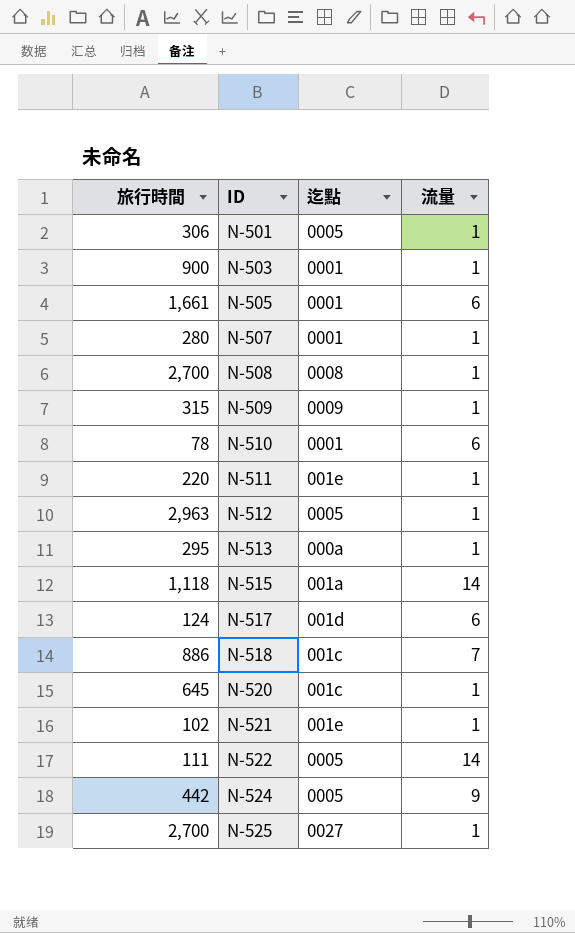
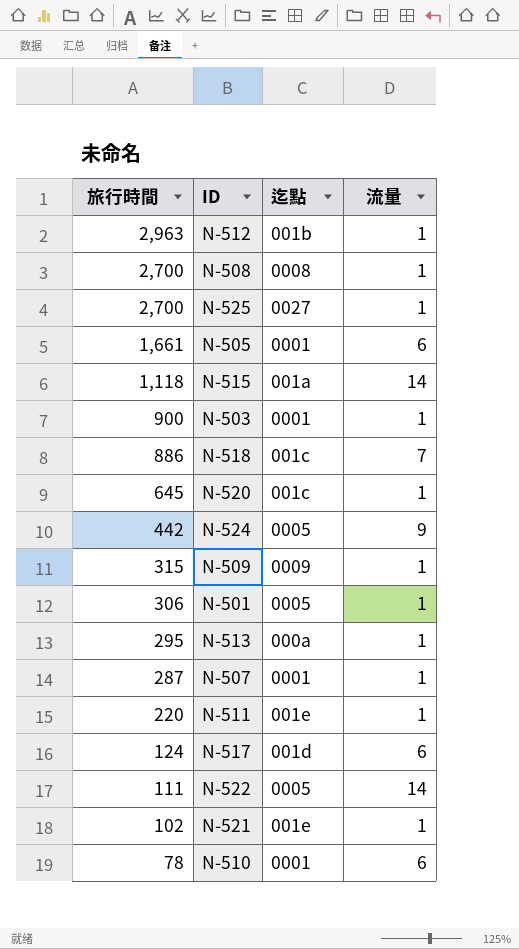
row order: ID ascending -> 旅行時間 descending
N-512 | 迄點: 0005 -> 001b
N-507 | 旅行時間: 280 -> 287

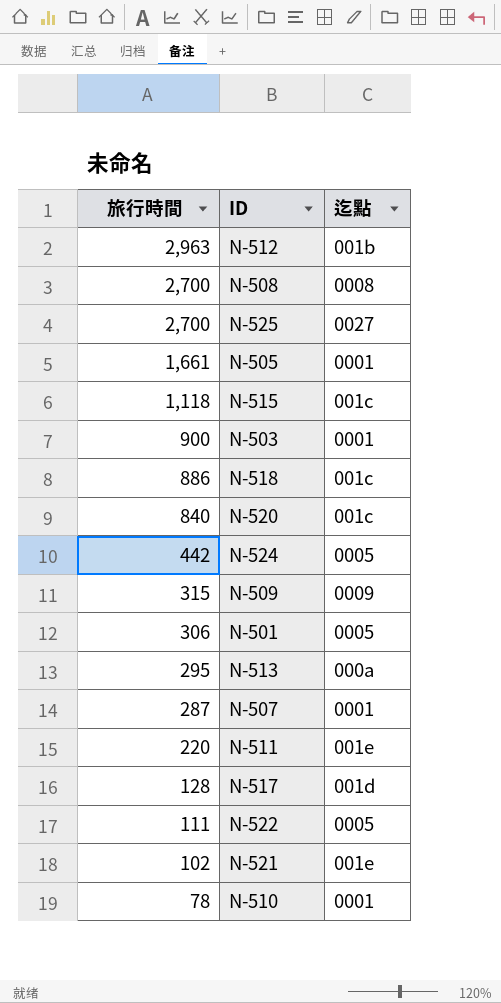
column 流量 | position: 4 -> none
N-515 | 迄點: 001a -> 001c
N-520 | 旅行時間: 645 -> 840
N-517 | 旅行時間: 124 -> 128

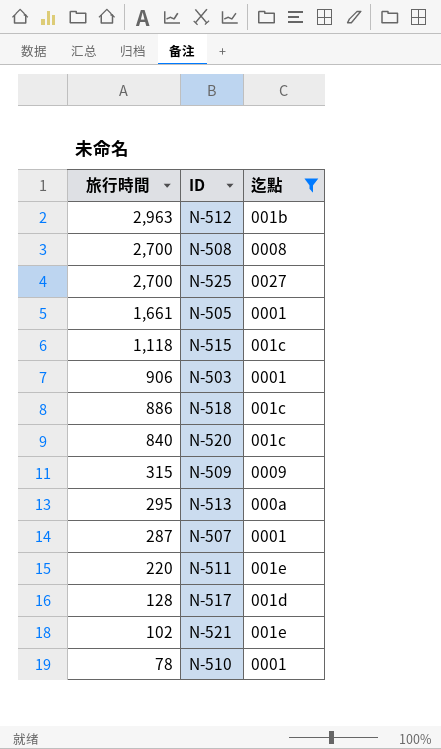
filter: none -> 迄點 != 0005
N-503 | 旅行時間: 900 -> 906

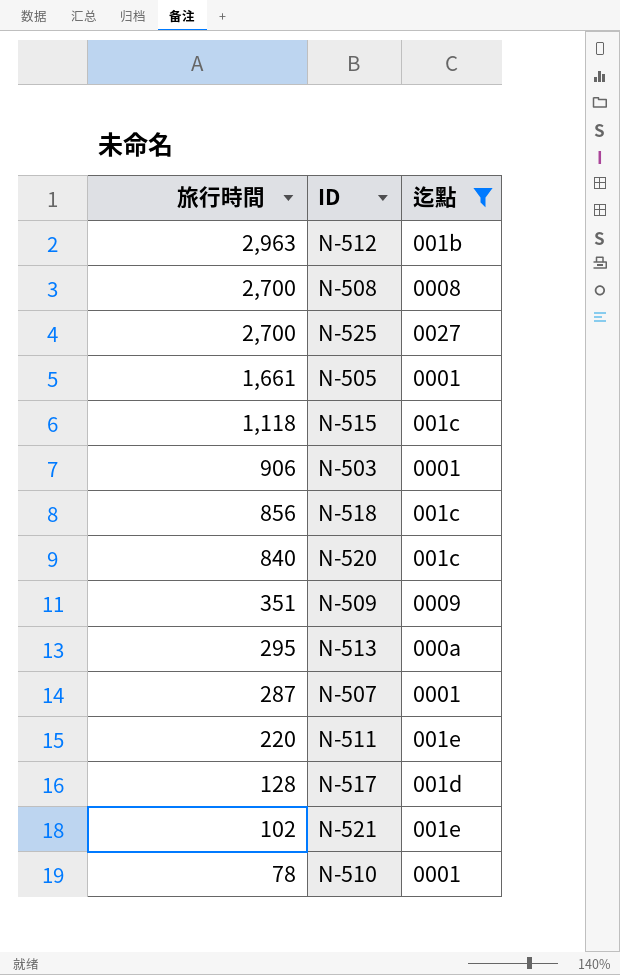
N-518 | 旅行時間: 886 -> 856
N-509 | 旅行時間: 315 -> 351

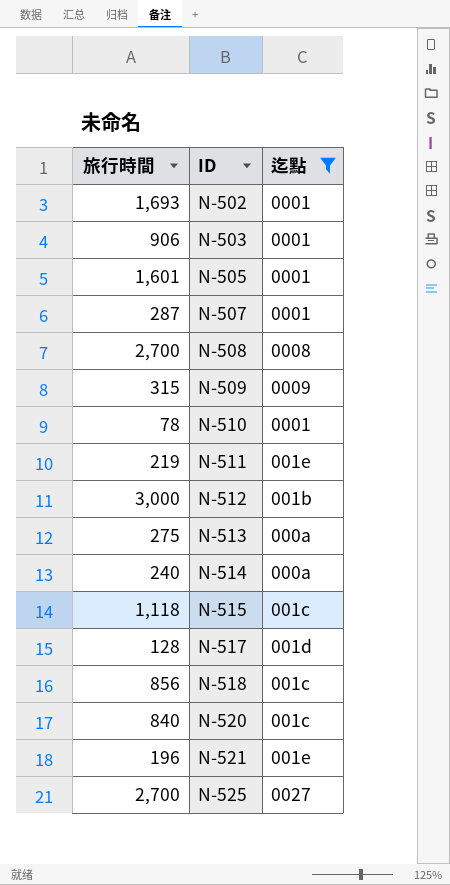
row order: 旅行時間 descending -> ID ascending
row N-502: none -> 1,693 | 0001
N-505 | 旅行時間: 1,661 -> 1,601
N-509 | 旅行時間: 351 -> 315
N-511 | 旅行時間: 220 -> 219
N-512 | 旅行時間: 2,963 -> 3,000
N-513 | 旅行時間: 295 -> 275
row N-514: none -> 240 | 000a
N-521 | 旅行時間: 102 -> 196

